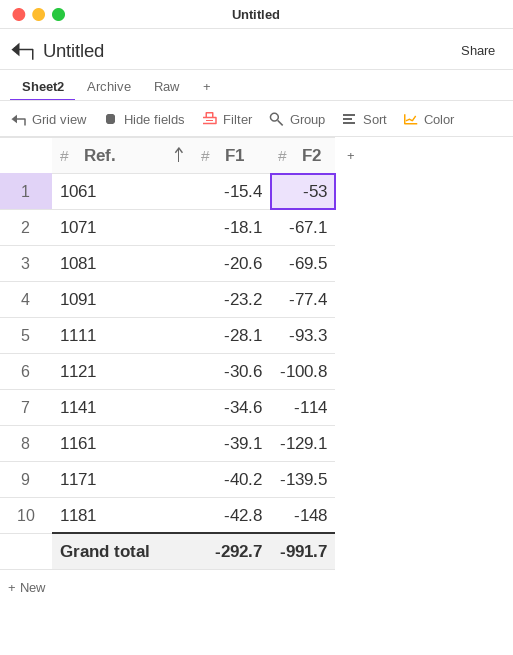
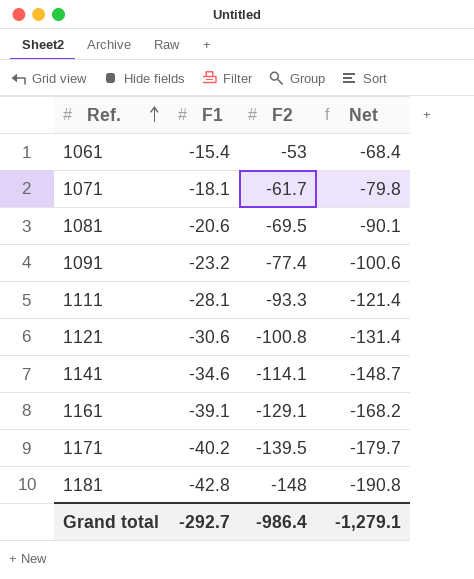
column Net | formula: none -> [F1] + [F2]
1071 | F2: -67.1 -> -61.7
1141 | F2: -114 -> -114.1
Grand total | F2: -991.7 -> -986.4

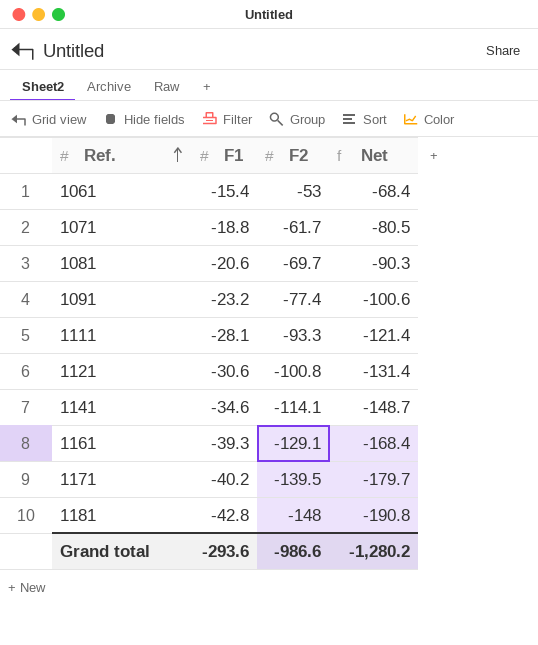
1071 | F1: -18.1 -> -18.8
1071 | Net: -79.8 -> -80.5
1081 | F2: -69.5 -> -69.7
1081 | Net: -90.1 -> -90.3
1161 | F1: -39.1 -> -39.3
1161 | Net: -168.2 -> -168.4
Grand total | F1: -292.7 -> -293.6
Grand total | F2: -986.4 -> -986.6
Grand total | Net: -1,279.1 -> -1,280.2

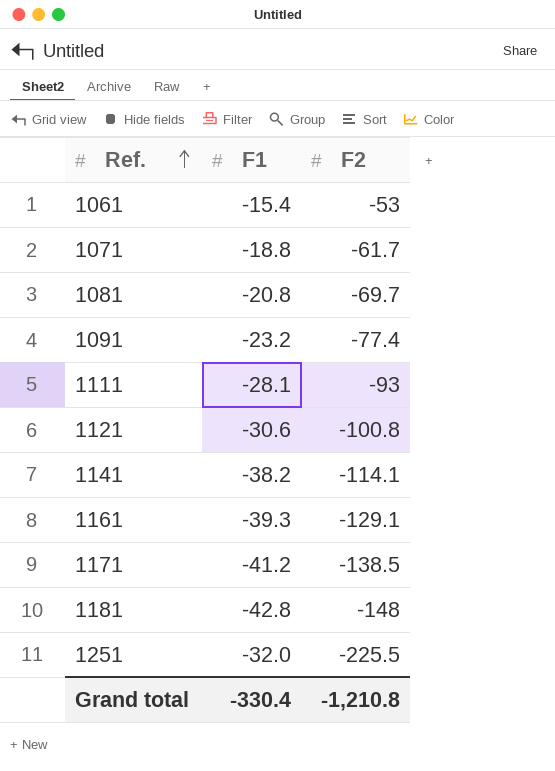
column Net | formula: [F1] + [F2] -> none
1081 | F1: -20.6 -> -20.8
1111 | F2: -93.3 -> -93
1141 | F1: -34.6 -> -38.2
1171 | F1: -40.2 -> -41.2
1171 | F2: -139.5 -> -138.5
row 1251: none -> -32.0 | -225.5
Grand total | F1: -293.6 -> -330.4
Grand total | F2: -986.6 -> -1,210.8

